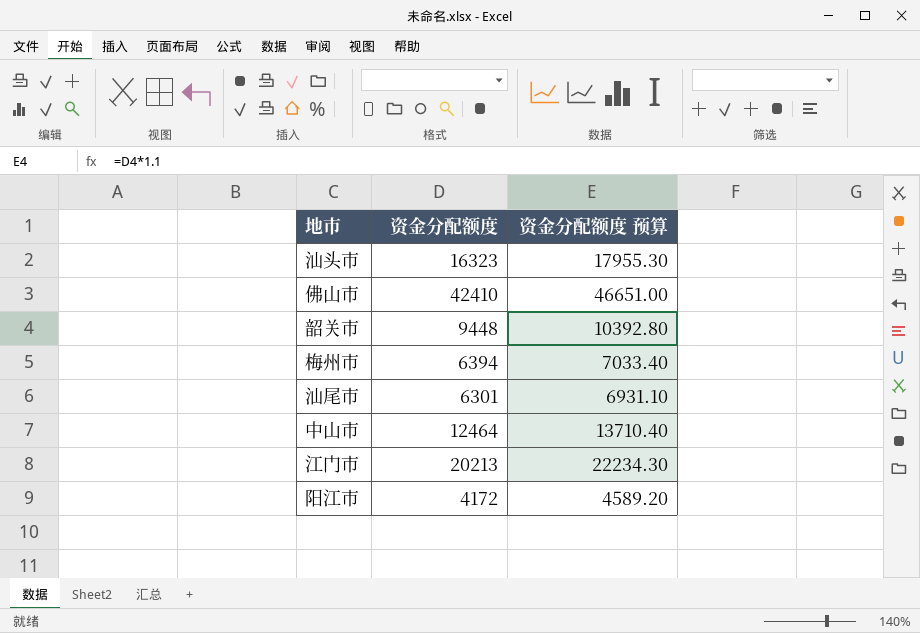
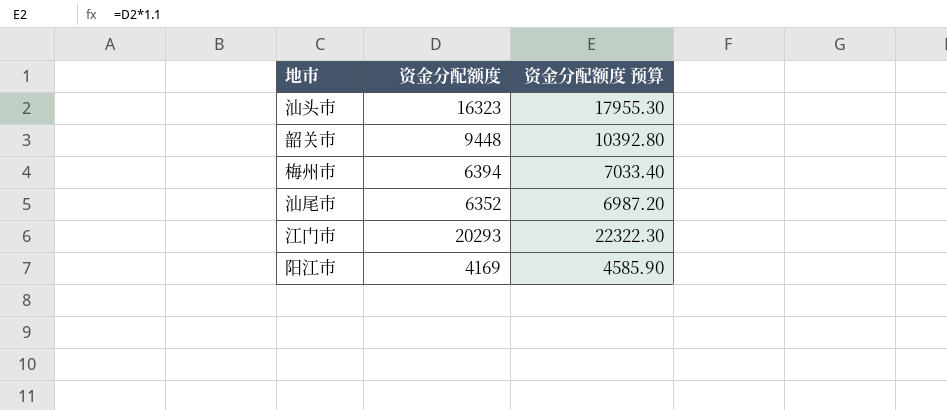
row 佛山市: 42410 | 46651.00 -> none
row 中山市: 12464 | 13710.40 -> none
汕尾市 | 资金分配额度: 6301 -> 6352
汕尾市 | 资金分配额度 预算: 6931.10 -> 6987.20
江门市 | 资金分配额度: 20213 -> 20293
江门市 | 资金分配额度 预算: 22234.30 -> 22322.30
阳江市 | 资金分配额度: 4172 -> 4169
阳江市 | 资金分配额度 预算: 4589.20 -> 4585.90

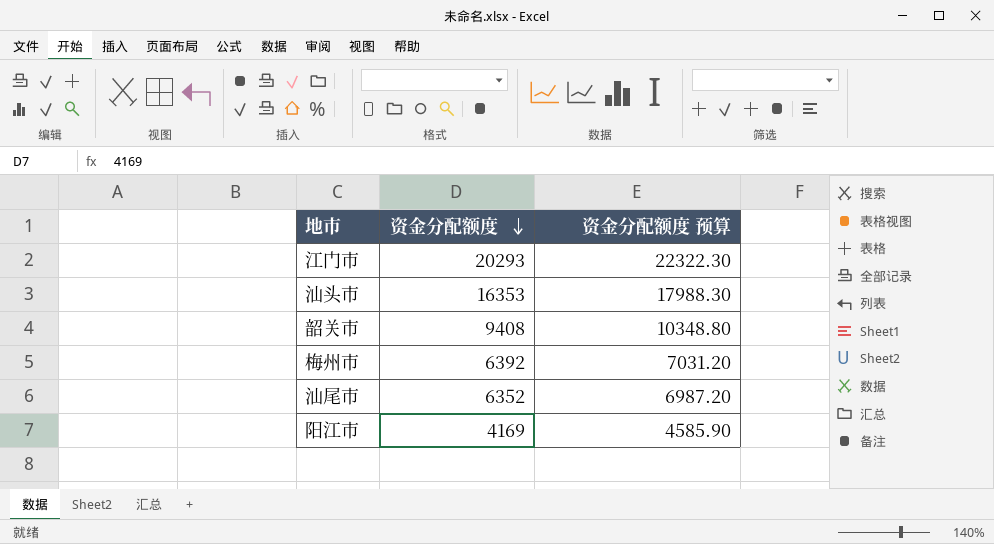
row order: none -> 资金分配额度 descending
汕头市 | 资金分配额度: 16323 -> 16353
汕头市 | 资金分配额度 预算: 17955.30 -> 17988.30
韶关市 | 资金分配额度: 9448 -> 9408
韶关市 | 资金分配额度 预算: 10392.80 -> 10348.80
梅州市 | 资金分配额度: 6394 -> 6392
梅州市 | 资金分配额度 预算: 7033.40 -> 7031.20

